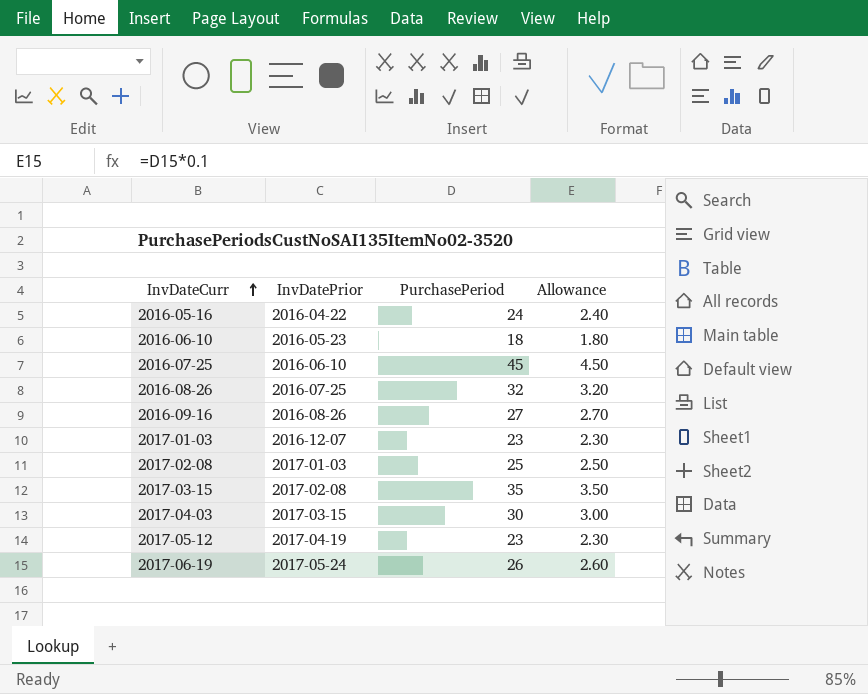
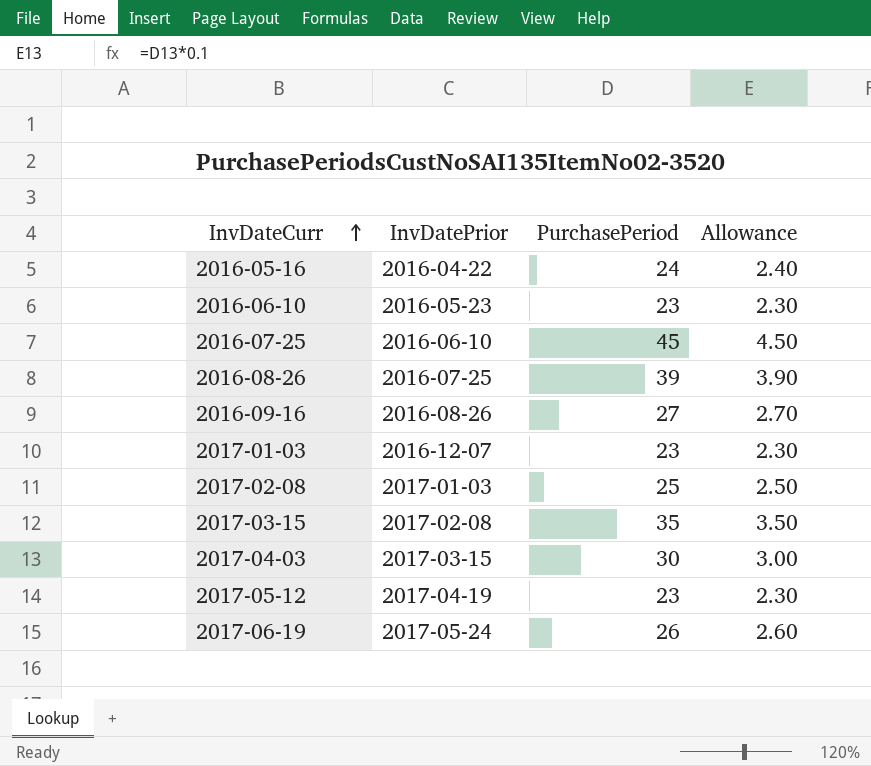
2016-06-10 | PurchasePeriod: 18 -> 23
2016-06-10 | Allowance: 1.80 -> 2.30
2016-08-26 | PurchasePeriod: 32 -> 39
2016-08-26 | Allowance: 3.20 -> 3.90

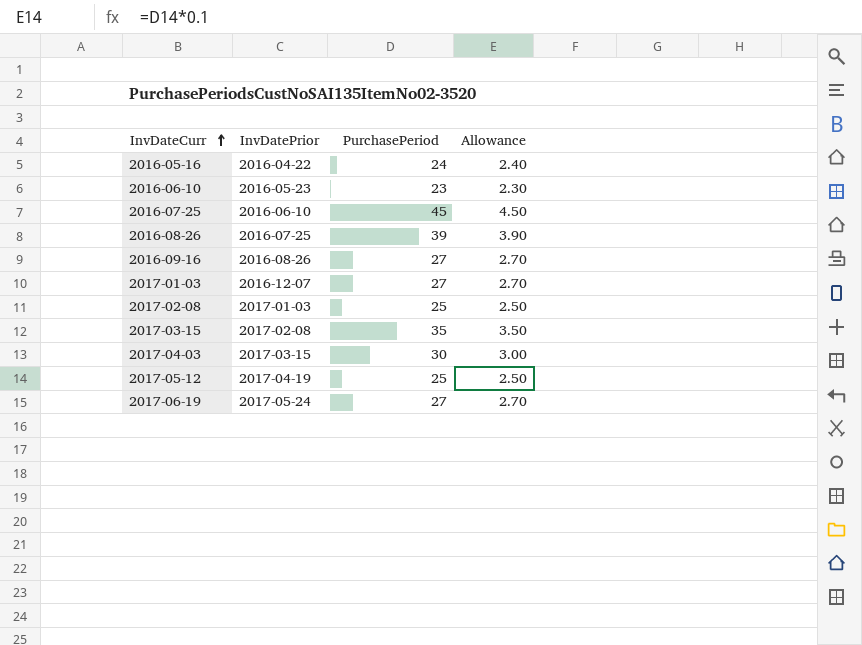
2017-01-03 | PurchasePeriod: 23 -> 27
2017-01-03 | Allowance: 2.30 -> 2.70
2017-05-12 | PurchasePeriod: 23 -> 25
2017-05-12 | Allowance: 2.30 -> 2.50
2017-06-19 | PurchasePeriod: 26 -> 27
2017-06-19 | Allowance: 2.60 -> 2.70

